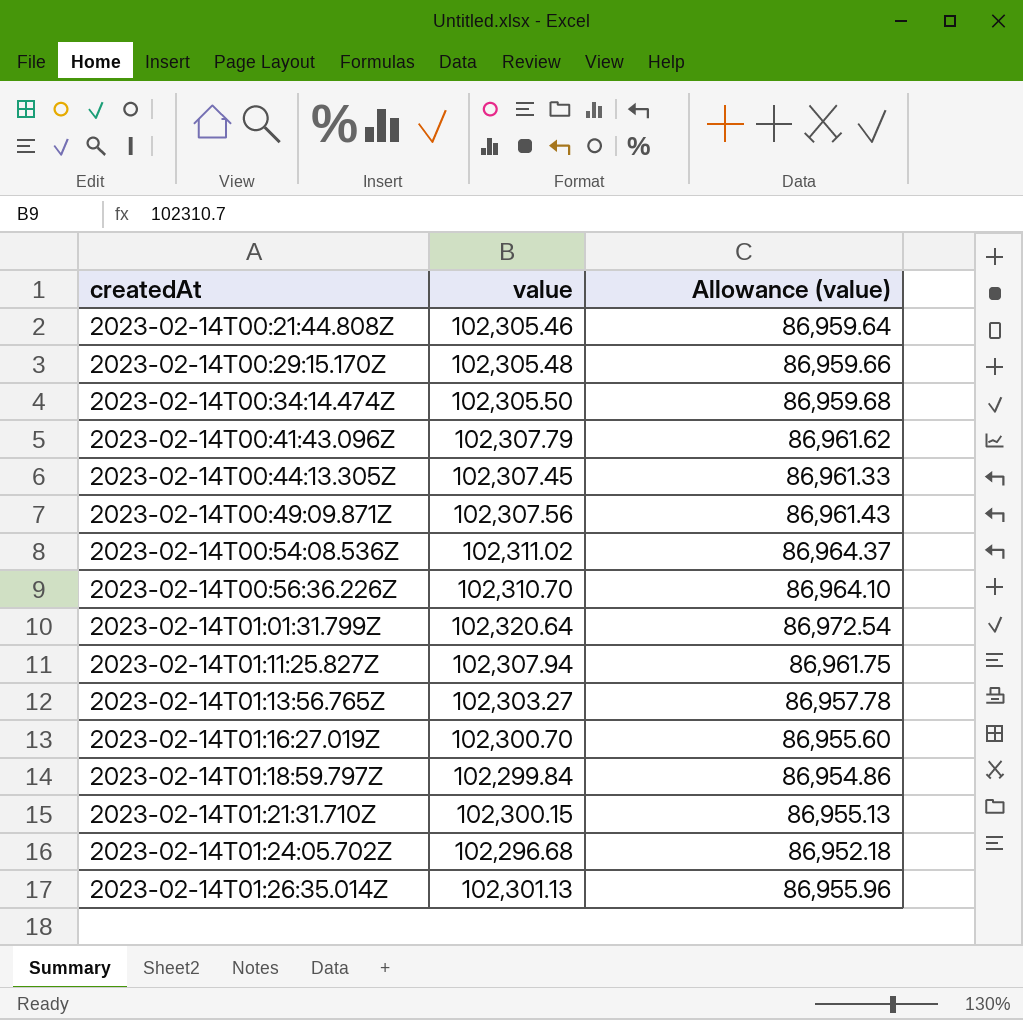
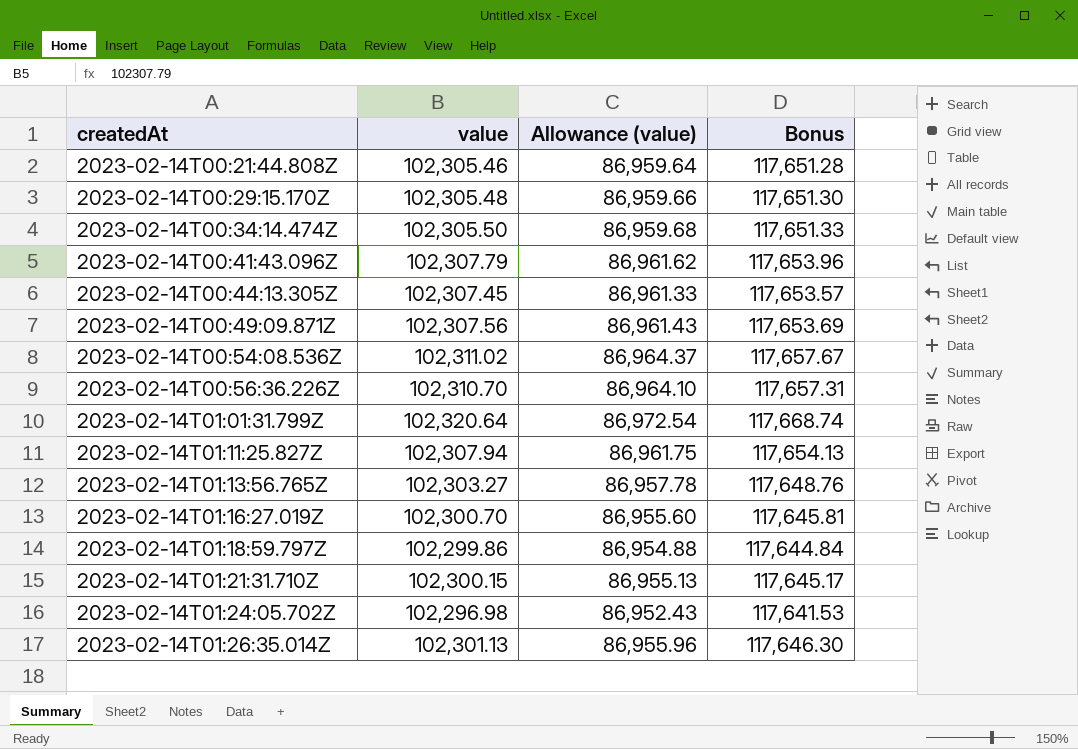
column Bonus | formula: none -> [value] * 1.15
2023-02-14T01:18:59.797Z | value: 102,299.84 -> 102,299.86
2023-02-14T01:18:59.797Z | Allowance (value): 86,954.86 -> 86,954.88
2023-02-14T01:24:05.702Z | value: 102,296.68 -> 102,296.98
2023-02-14T01:24:05.702Z | Allowance (value): 86,952.18 -> 86,952.43

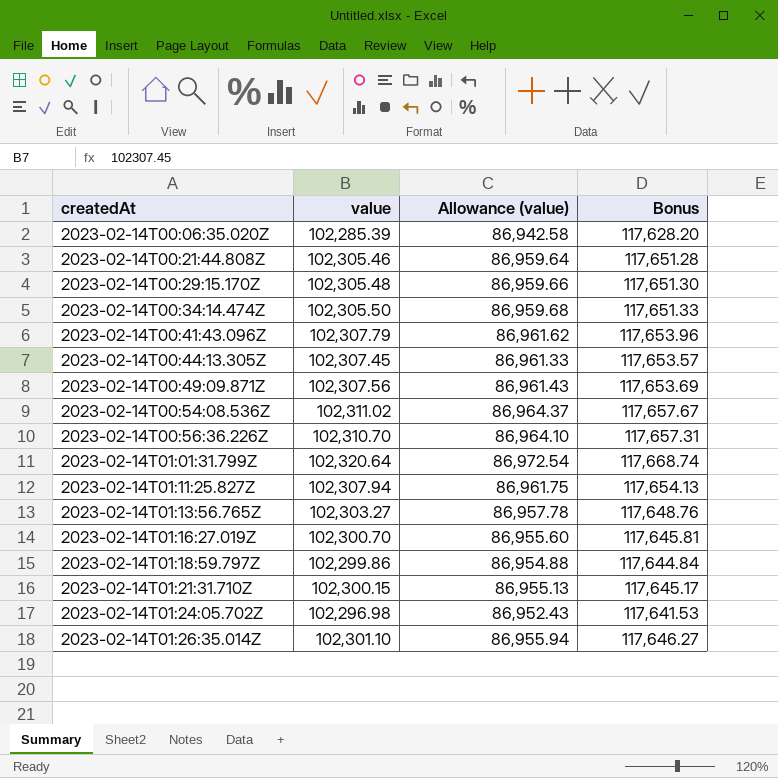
row 2023-02-14T00:06:35.020Z: none -> 102,285.39 | 86,942.58 | 117,628.20
2023-02-14T01:26:35.014Z | value: 102,301.13 -> 102,301.10
2023-02-14T01:26:35.014Z | Allowance (value): 86,955.96 -> 86,955.94
2023-02-14T01:26:35.014Z | Bonus: 117,646.30 -> 117,646.27

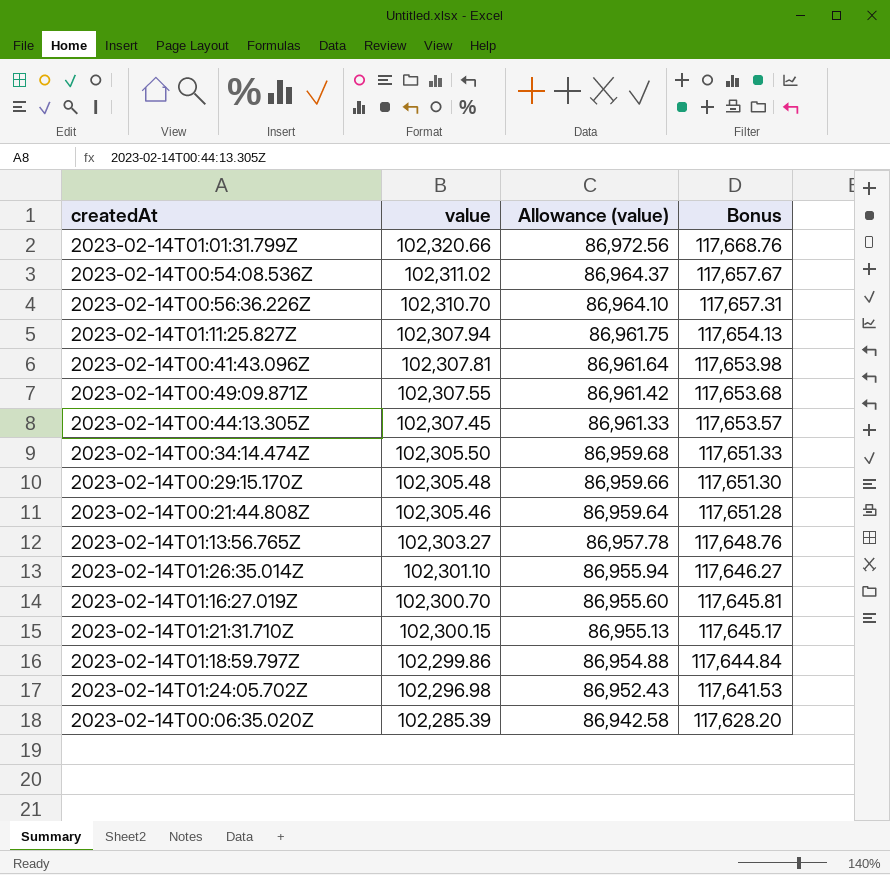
row order: createdAt ascending -> value descending
2023-02-14T01:01:31.799Z | value: 102,320.64 -> 102,320.66
2023-02-14T01:01:31.799Z | Allowance (value): 86,972.54 -> 86,972.56
2023-02-14T01:01:31.799Z | Bonus: 117,668.74 -> 117,668.76
2023-02-14T00:41:43.096Z | value: 102,307.79 -> 102,307.81
2023-02-14T00:41:43.096Z | Allowance (value): 86,961.62 -> 86,961.64
2023-02-14T00:41:43.096Z | Bonus: 117,653.96 -> 117,653.98
2023-02-14T00:49:09.871Z | value: 102,307.56 -> 102,307.55
2023-02-14T00:49:09.871Z | Allowance (value): 86,961.43 -> 86,961.42
2023-02-14T00:49:09.871Z | Bonus: 117,653.69 -> 117,653.68

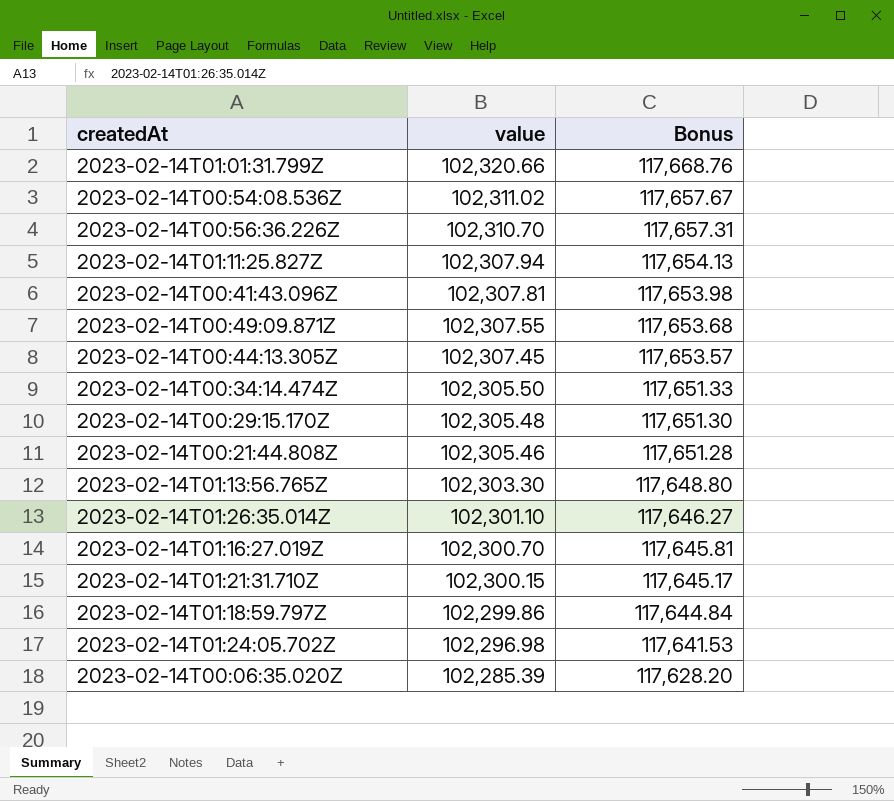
column Allowance (value) | formula: [value] * 0.85 -> none
2023-02-14T01:13:56.765Z | value: 102,303.27 -> 102,303.30
2023-02-14T01:13:56.765Z | Bonus: 117,648.76 -> 117,648.80

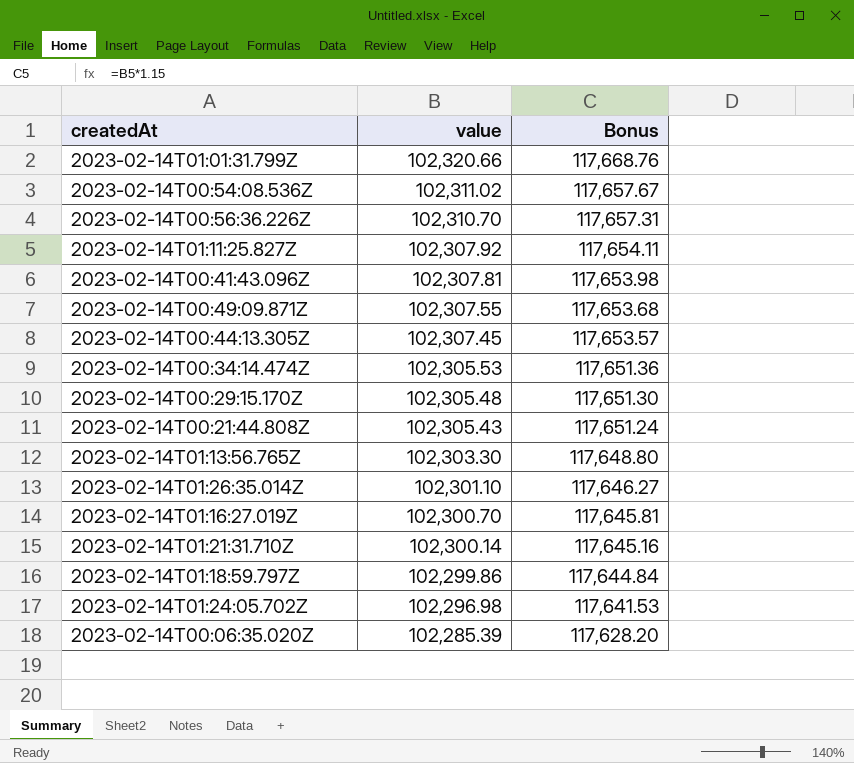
2023-02-14T01:11:25.827Z | value: 102,307.94 -> 102,307.92
2023-02-14T01:11:25.827Z | Bonus: 117,654.13 -> 117,654.11
2023-02-14T00:34:14.474Z | value: 102,305.50 -> 102,305.53
2023-02-14T00:34:14.474Z | Bonus: 117,651.33 -> 117,651.36
2023-02-14T00:21:44.808Z | value: 102,305.46 -> 102,305.43
2023-02-14T00:21:44.808Z | Bonus: 117,651.28 -> 117,651.24
2023-02-14T01:21:31.710Z | value: 102,300.15 -> 102,300.14
2023-02-14T01:21:31.710Z | Bonus: 117,645.17 -> 117,645.16

